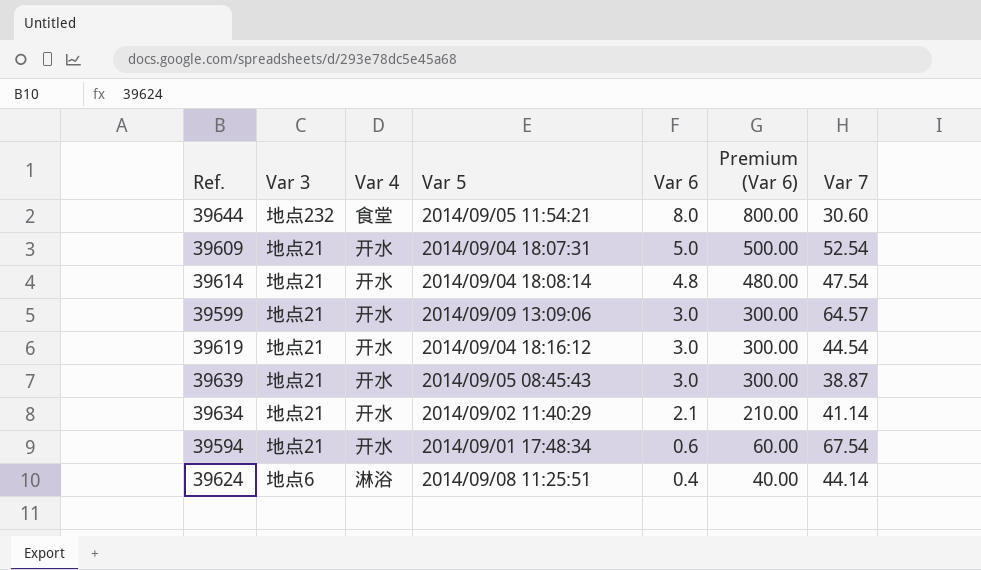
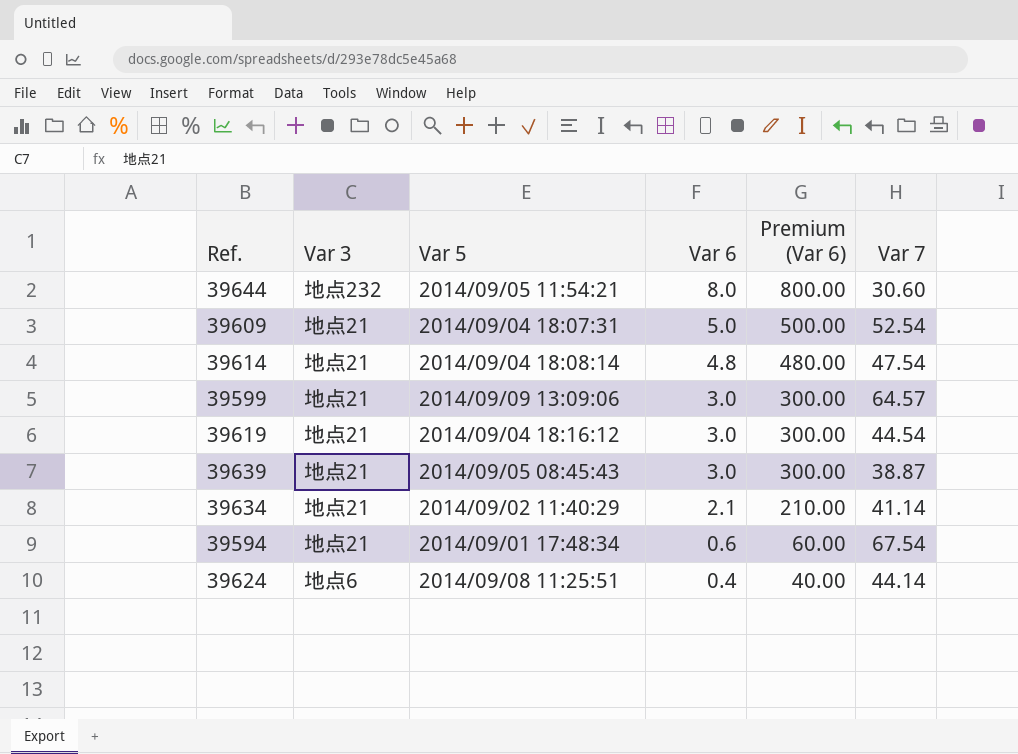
column Var 4 | position: 3 -> none

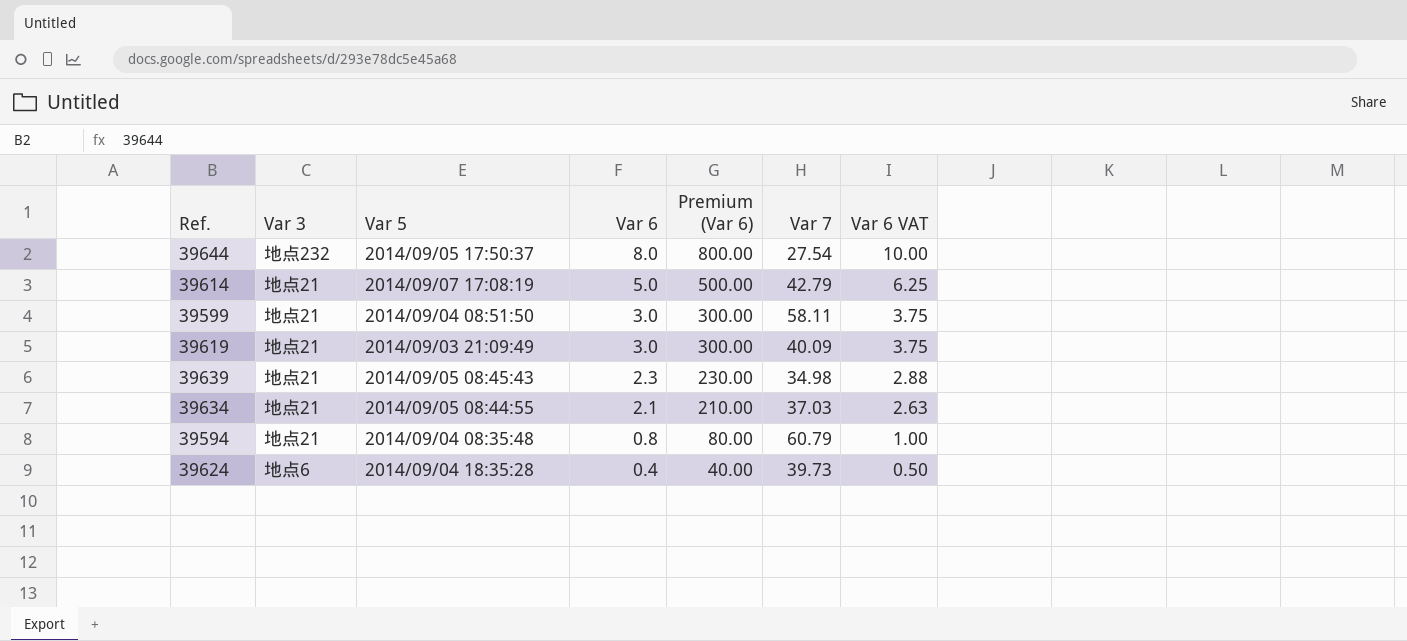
column Var 6 VAT | formula: none -> [Var 6] * 1.25
row 39609: 地点21 | 2014/09/04 18:07:31 | 5.0 | 500.00 | 52.54 -> none
39644 | Var 5: 2014/09/05 11:54:21 -> 2014/09/05 17:50:37
39644 | Var 7: 30.60 -> 27.54
39614 | Var 5: 2014/09/04 18:08:14 -> 2014/09/07 17:08:19
39614 | Var 6: 4.8 -> 5.0
39614 | Premium (Var 6): 480.00 -> 500.00
39614 | Var 7: 47.54 -> 42.79
39599 | Var 5: 2014/09/09 13:09:06 -> 2014/09/04 08:51:50
39599 | Var 7: 64.57 -> 58.11
39619 | Var 5: 2014/09/04 18:16:12 -> 2014/09/03 21:09:49
39619 | Var 7: 44.54 -> 40.09
39639 | Var 6: 3.0 -> 2.3
39639 | Premium (Var 6): 300.00 -> 230.00
39639 | Var 7: 38.87 -> 34.98
39634 | Var 5: 2014/09/02 11:40:29 -> 2014/09/05 08:44:55
39634 | Var 7: 41.14 -> 37.03
39594 | Var 5: 2014/09/01 17:48:34 -> 2014/09/04 08:35:48
39594 | Var 6: 0.6 -> 0.8
39594 | Premium (Var 6): 60.00 -> 80.00
39594 | Var 7: 67.54 -> 60.79
39624 | Var 5: 2014/09/08 11:25:51 -> 2014/09/04 18:35:28
39624 | Var 7: 44.14 -> 39.73

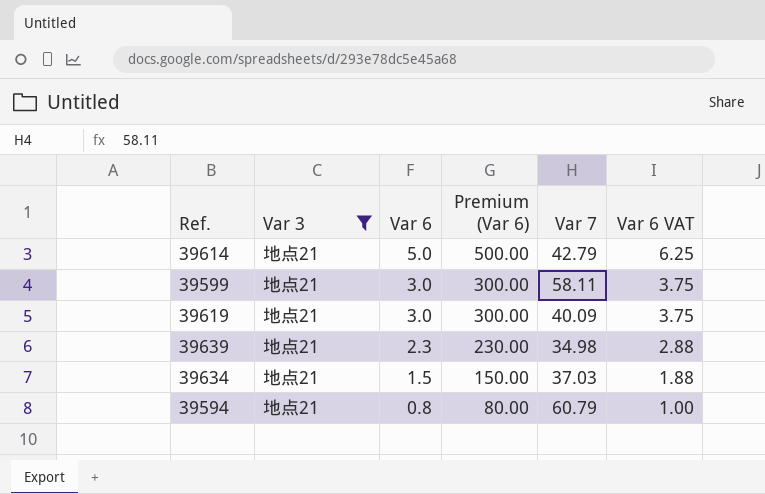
filter: none -> Var 3 = 地点21
column Var 5 | position: 3 -> none
39634 | Var 6: 2.1 -> 1.5
39634 | Premium (Var 6): 210.00 -> 150.00
39634 | Var 6 VAT: 2.63 -> 1.88

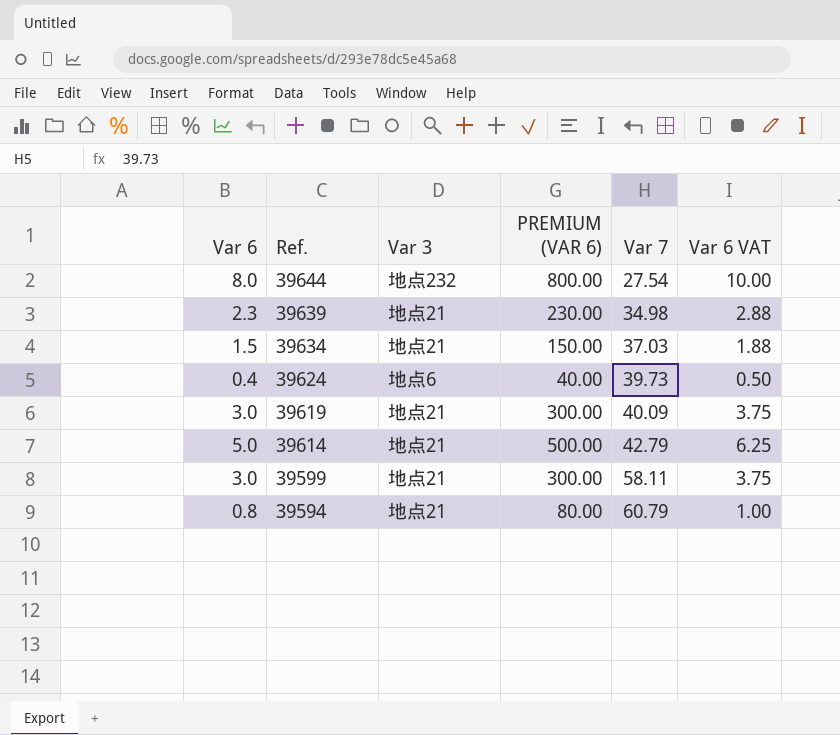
filter: Var 3 = 地点21 -> none
row order: Var 6 descending -> Ref. descending
column Var 6 | position: 3 -> 1
column name: Premium (Var 6) -> PREMIUM (VAR 6)

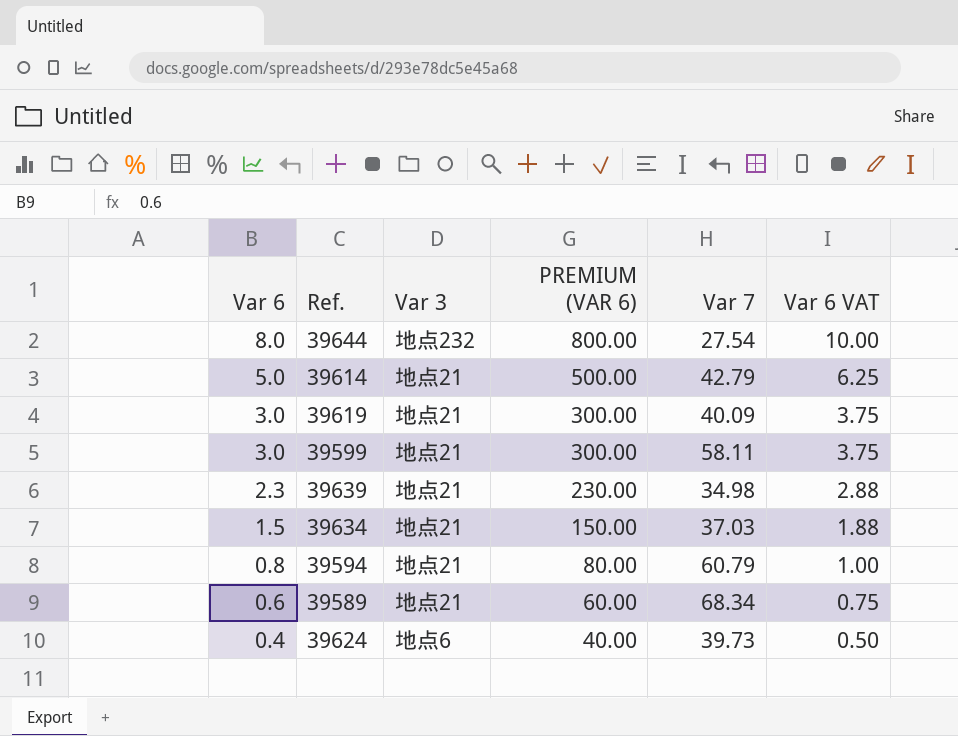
row order: Ref. descending -> Var 6 descending
row 39589: none -> 0.6 | 地点21 | 60.00 | 68.34 | 0.75

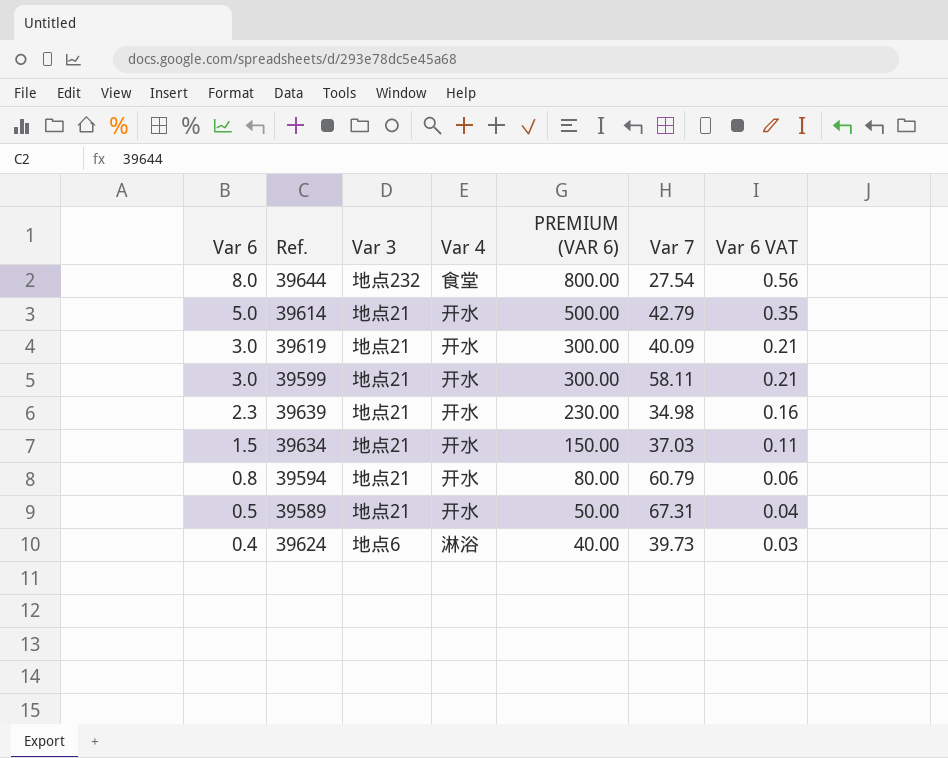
column Var 4 | position: none -> 4
column Var 6 VAT | formula: [Var 6] * 1.25 -> [Var 6] * 0.07
39589 | Var 6: 0.6 -> 0.5
39589 | PREMIUM (VAR 6): 60.00 -> 50.00
39589 | Var 7: 68.34 -> 67.31

